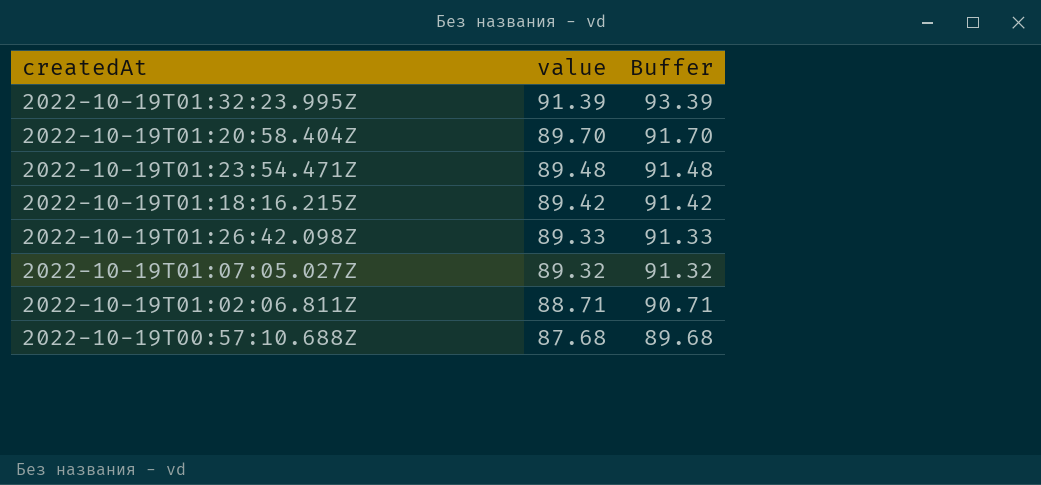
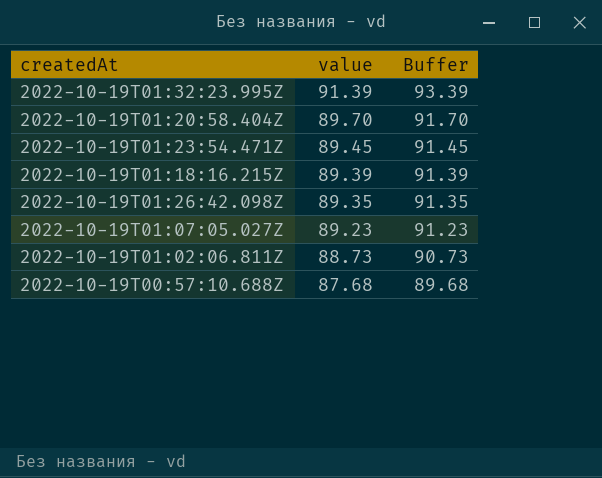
2022-10-19T01:23:54.471Z | value: 89.48 -> 89.45
2022-10-19T01:23:54.471Z | Buffer: 91.48 -> 91.45
2022-10-19T01:18:16.215Z | value: 89.42 -> 89.39
2022-10-19T01:18:16.215Z | Buffer: 91.42 -> 91.39
2022-10-19T01:26:42.098Z | value: 89.33 -> 89.35
2022-10-19T01:26:42.098Z | Buffer: 91.33 -> 91.35
2022-10-19T01:07:05.027Z | value: 89.32 -> 89.23
2022-10-19T01:07:05.027Z | Buffer: 91.32 -> 91.23
2022-10-19T01:02:06.811Z | value: 88.71 -> 88.73
2022-10-19T01:02:06.811Z | Buffer: 90.71 -> 90.73

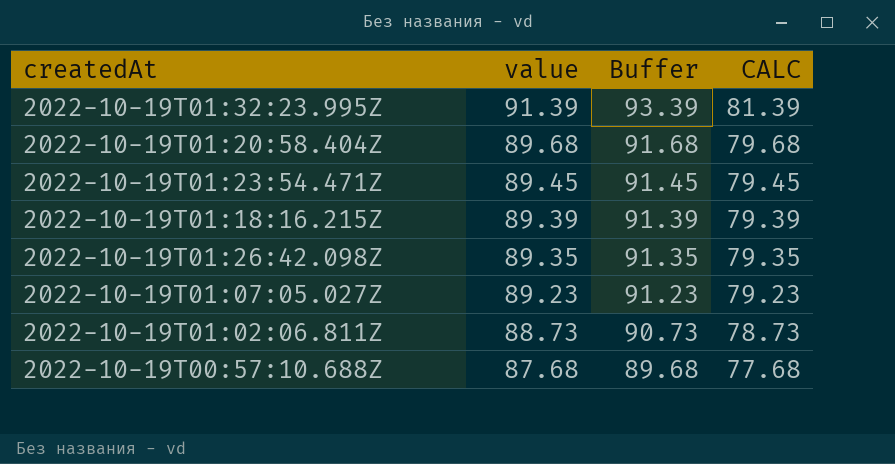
column CALC | formula: none -> [value] - 10
2022-10-19T01:20:58.404Z | value: 89.70 -> 89.68
2022-10-19T01:20:58.404Z | Buffer: 91.70 -> 91.68

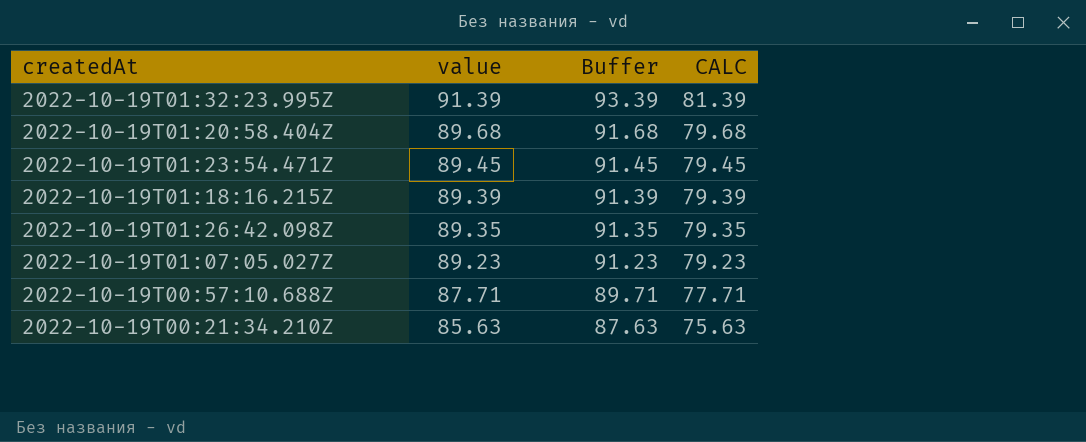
row 2022-10-19T01:02:06.811Z: 88.73 | 90.73 | 78.73 -> none
2022-10-19T00:57:10.688Z | value: 87.68 -> 87.71
2022-10-19T00:57:10.688Z | Buffer: 89.68 -> 89.71
2022-10-19T00:57:10.688Z | CALC: 77.68 -> 77.71
row 2022-10-19T00:21:34.210Z: none -> 85.63 | 87.63 | 75.63

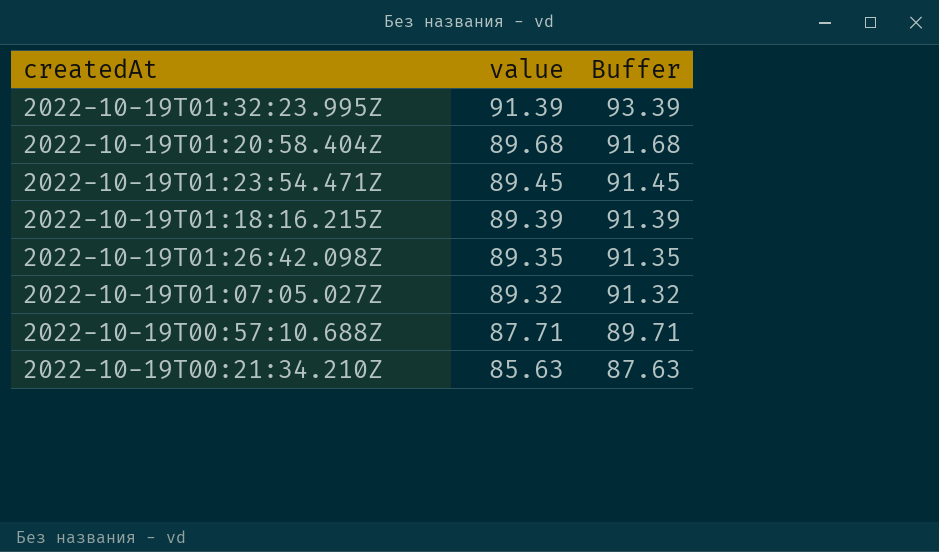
column CALC | formula: [value] - 10 -> none
2022-10-19T01:07:05.027Z | value: 89.23 -> 89.32
2022-10-19T01:07:05.027Z | Buffer: 91.23 -> 91.32

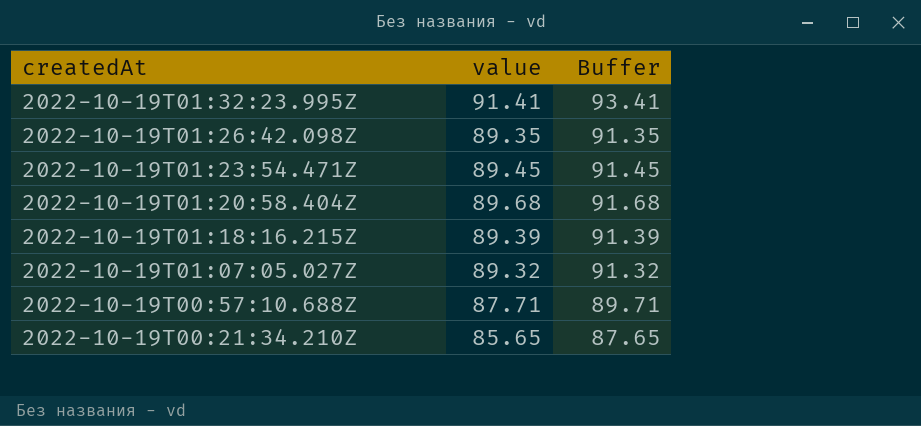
row order: value descending -> createdAt descending
2022-10-19T01:32:23.995Z | value: 91.39 -> 91.41
2022-10-19T01:32:23.995Z | Buffer: 93.39 -> 93.41
2022-10-19T00:21:34.210Z | value: 85.63 -> 85.65
2022-10-19T00:21:34.210Z | Buffer: 87.63 -> 87.65

